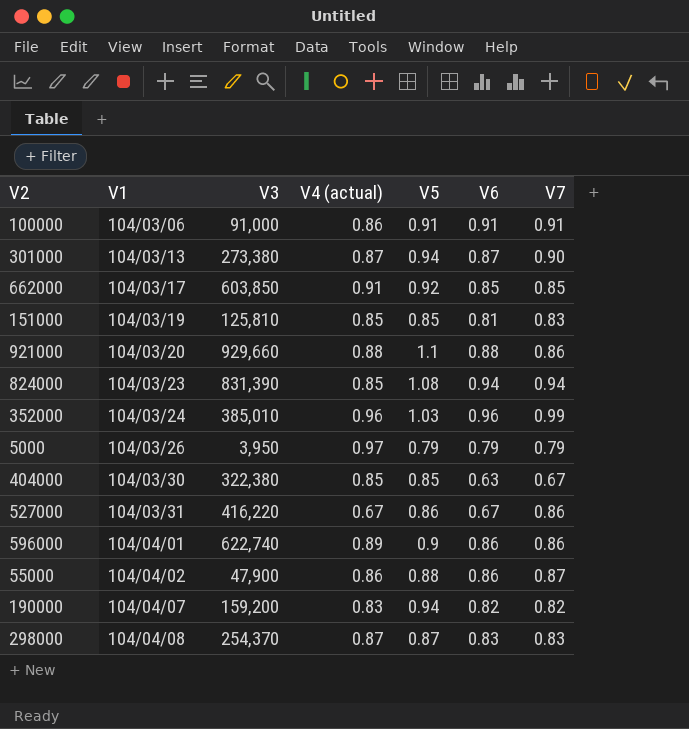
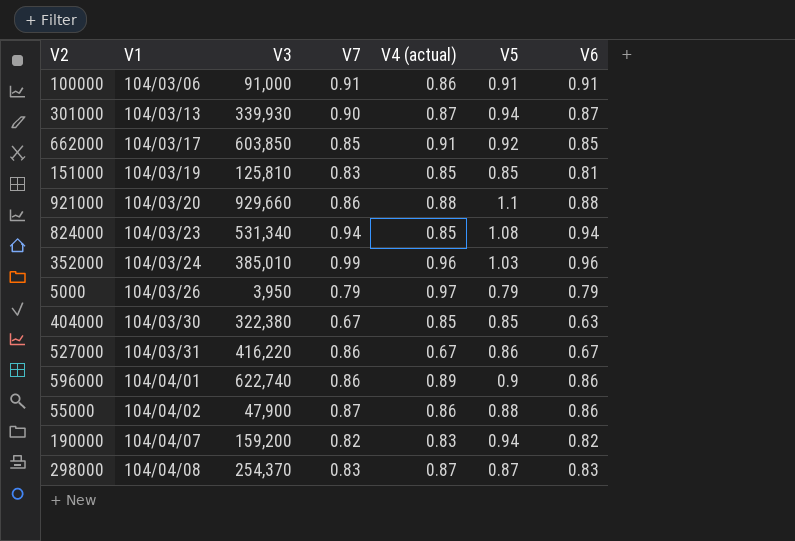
column V7 | position: 7 -> 4
301000 | V3: 273,380 -> 339,930
824000 | V3: 831,390 -> 531,340

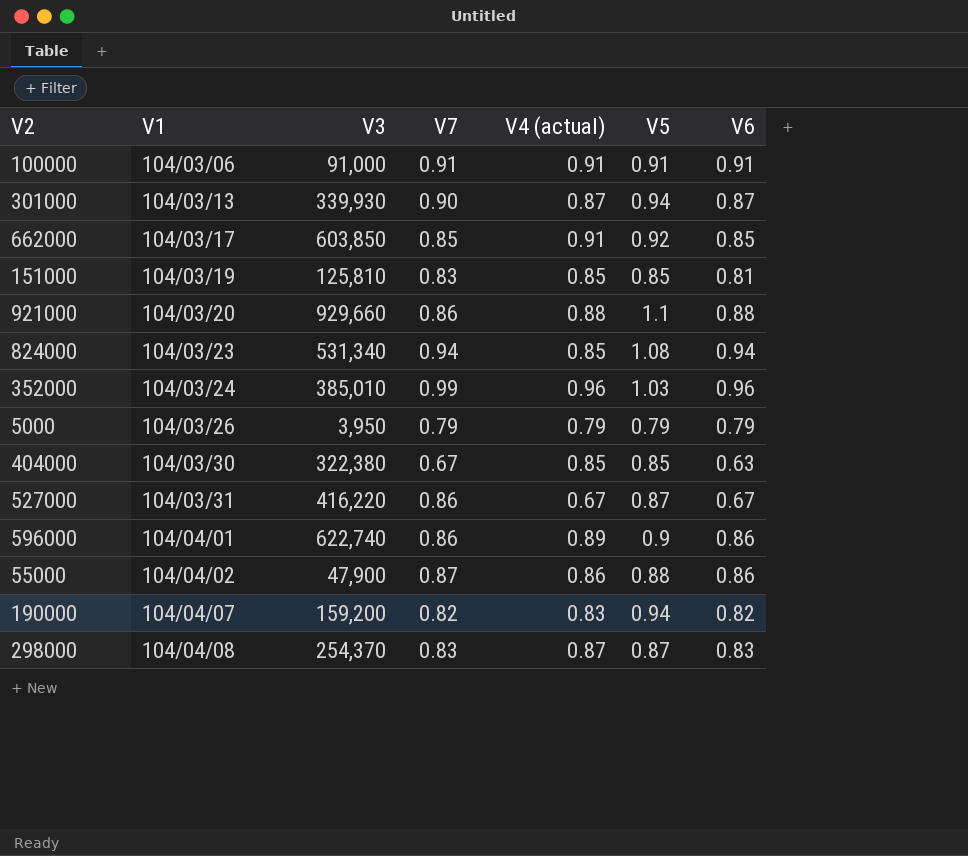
100000 | V4 (actual): 0.86 -> 0.91
5000 | V4 (actual): 0.97 -> 0.79
527000 | V5: 0.86 -> 0.87

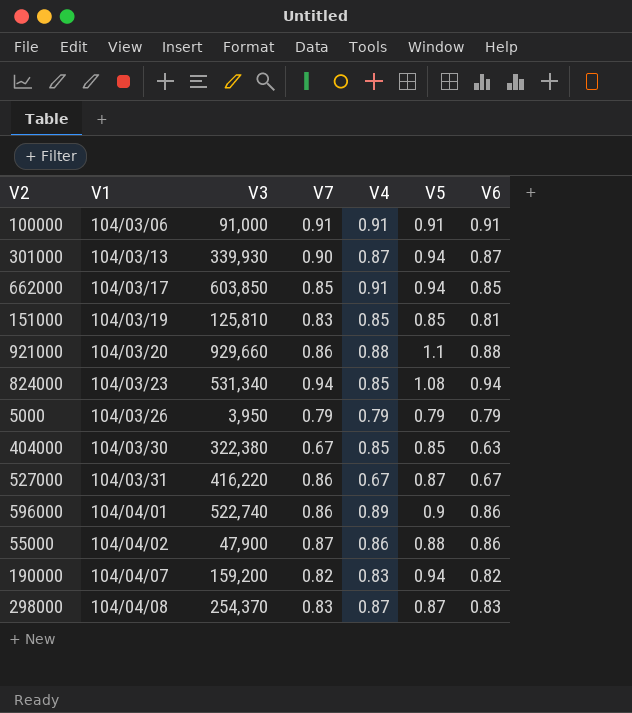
column name: V4 (actual) -> V4
row 352000: 104/03/24 | 385,010 | 0.99 | 0.96 | 1.03 | 0.96 -> none
662000 | V5: 0.92 -> 0.94
596000 | V3: 622,740 -> 522,740

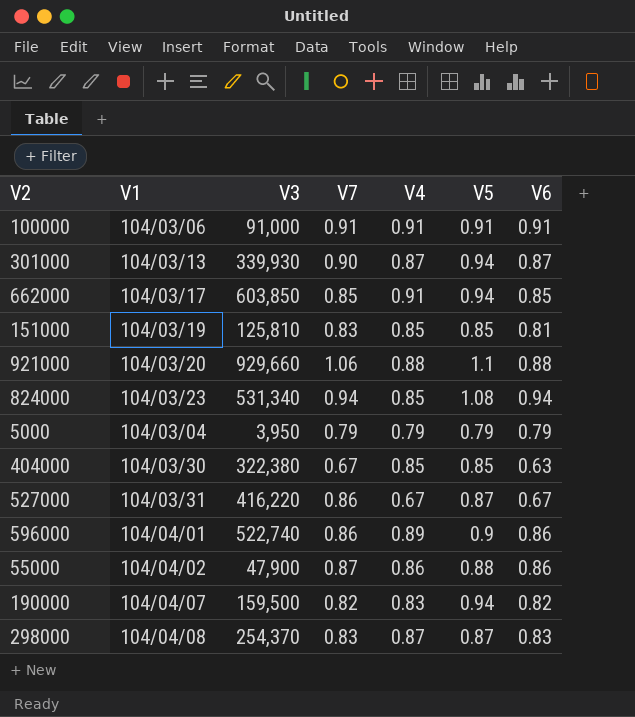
921000 | V7: 0.86 -> 1.06
5000 | V1: 104/03/26 -> 104/03/04
190000 | V3: 159,200 -> 159,500

